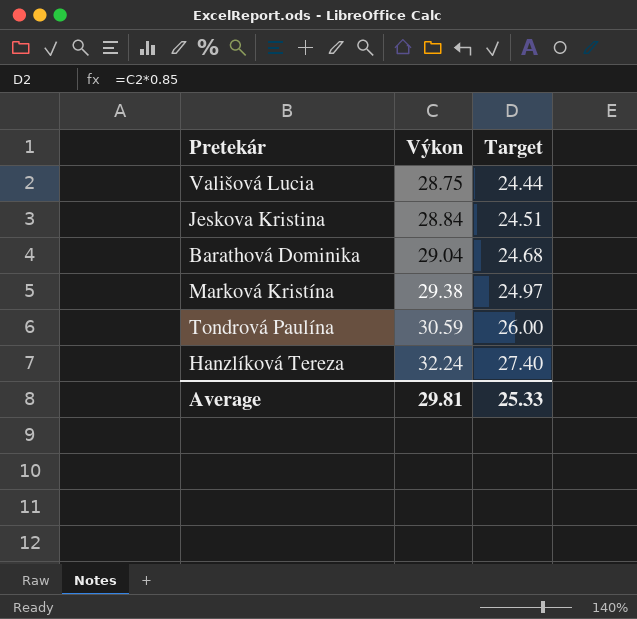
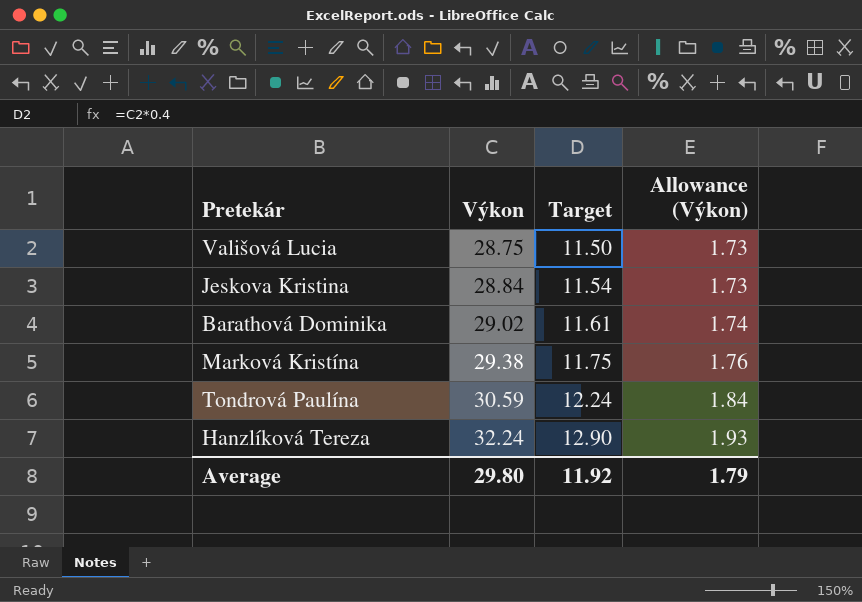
column Target | formula: [Výkon] * 0.85 -> [Výkon] * 0.4
column Allowance (Výkon) | formula: none -> [Výkon] * 0.06
Barathová Dominika | Výkon: 29.04 -> 29.02
Average | Výkon: 29.81 -> 29.80
Average | Target: 25.33 -> 11.92

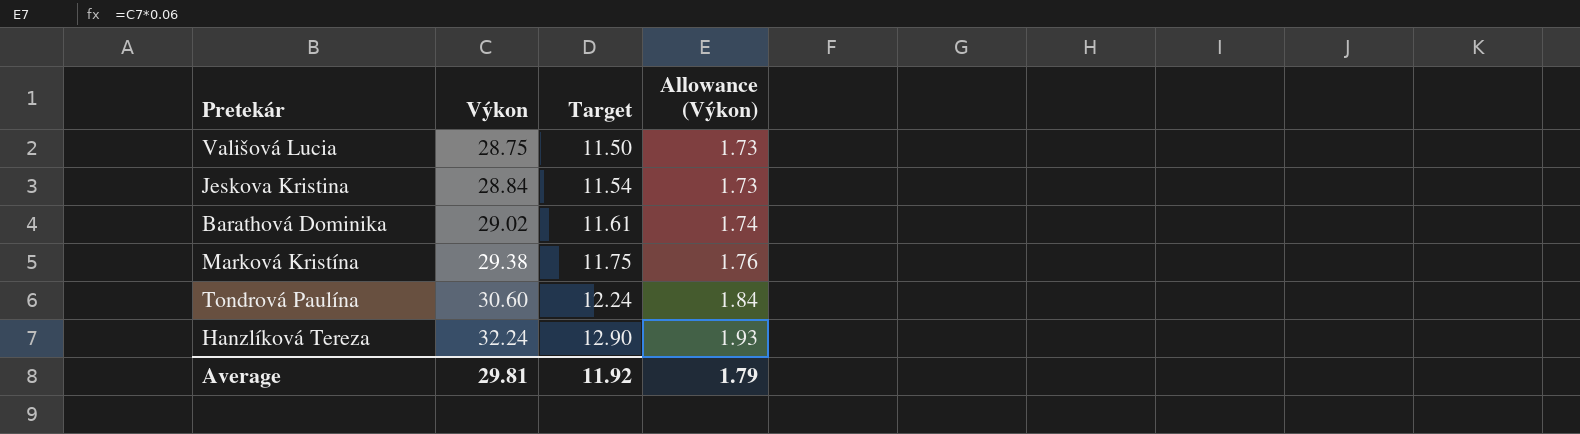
Tondrová Paulína | Výkon: 30.59 -> 30.60
Average | Výkon: 29.80 -> 29.81

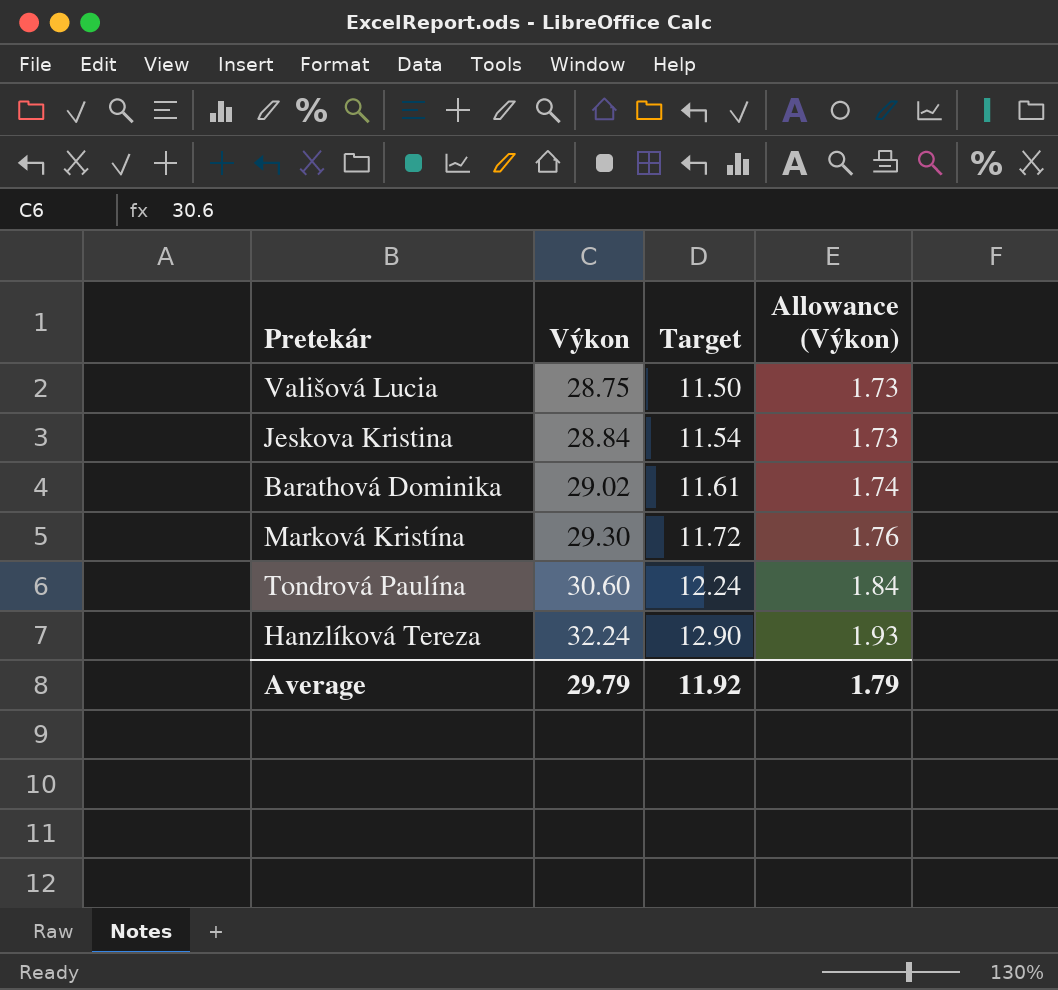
Marková Kristína | Výkon: 29.38 -> 29.30
Marková Kristína | Target: 11.75 -> 11.72
Average | Výkon: 29.81 -> 29.79

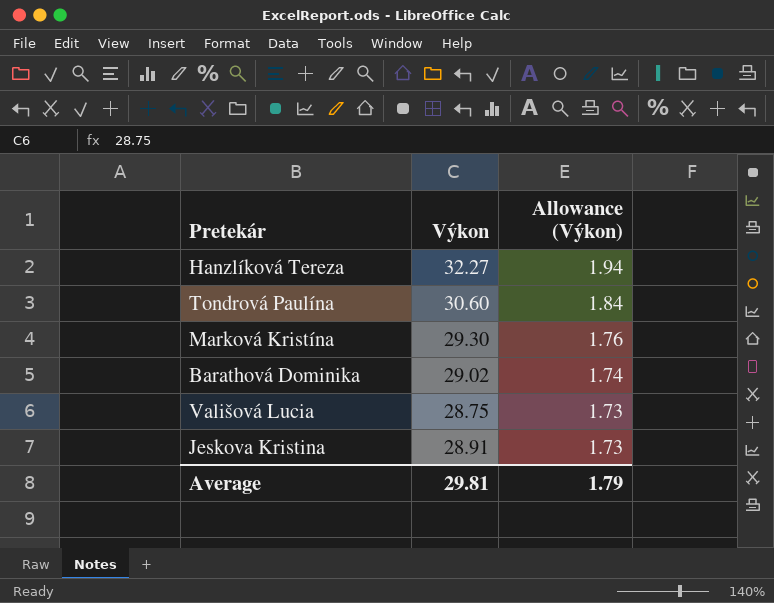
row order: Výkon ascending -> Allowance (Výkon) descending
column Target | formula: [Výkon] * 0.4 -> none
Hanzlíková Tereza | Výkon: 32.24 -> 32.27
Hanzlíková Tereza | Allowance (Výkon): 1.93 -> 1.94
Jeskova Kristina | Výkon: 28.84 -> 28.91
Average | Výkon: 29.79 -> 29.81

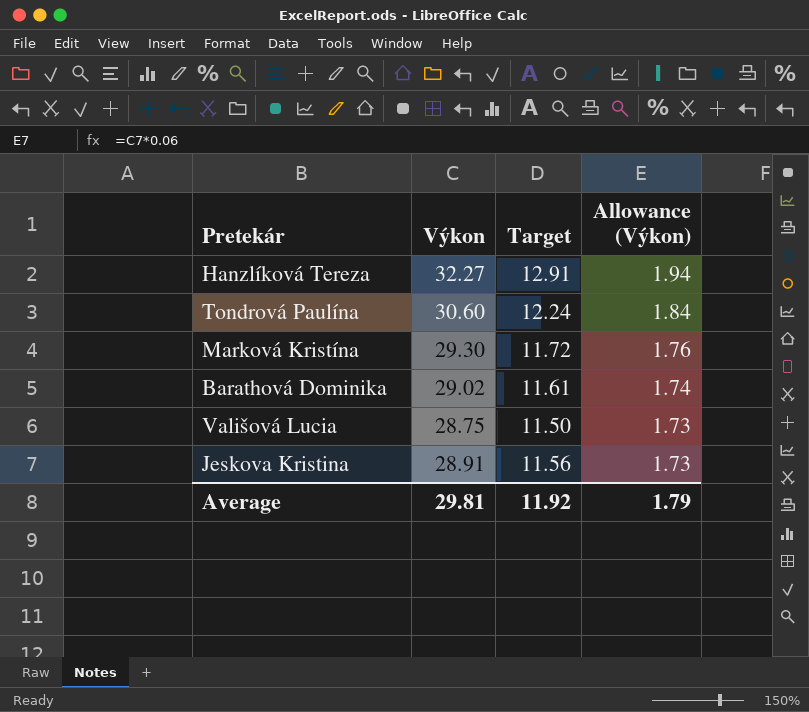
column Target | formula: none -> [Výkon] * 0.4

